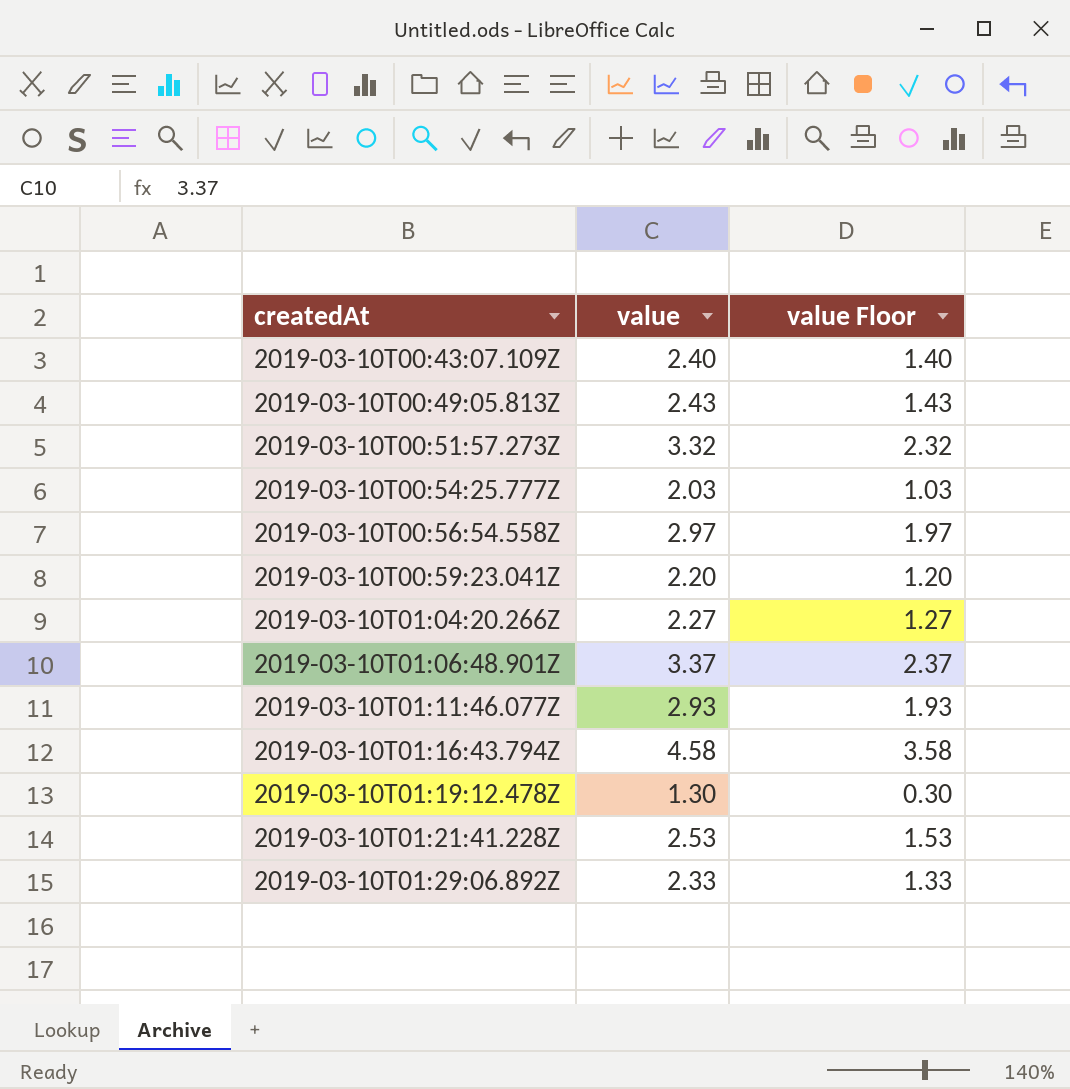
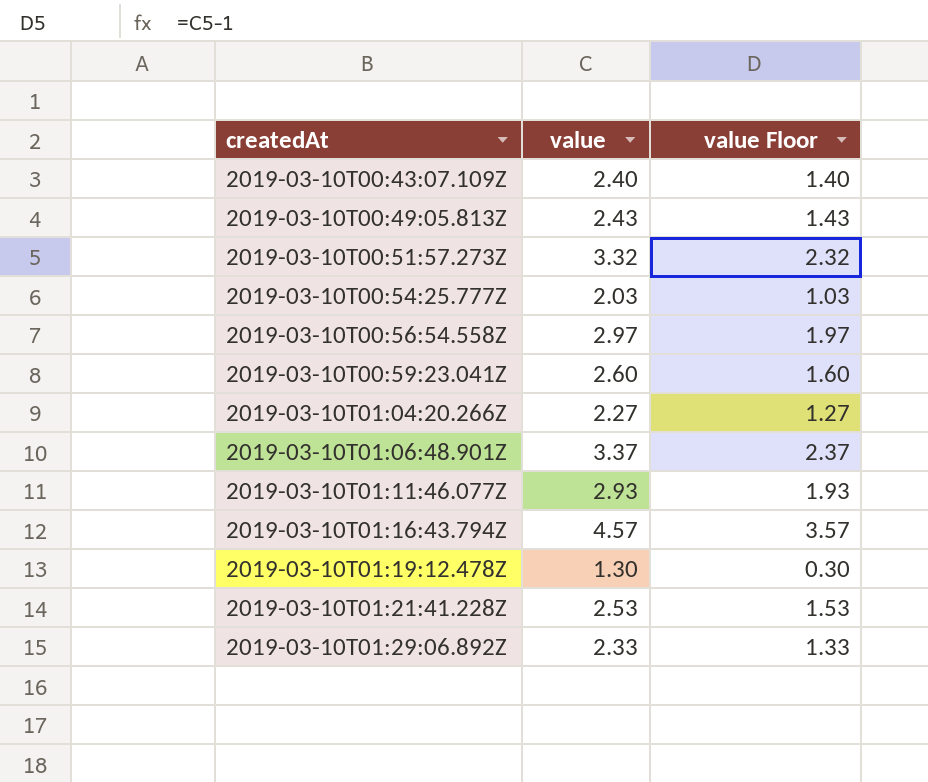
2019-03-10T00:59:23.041Z | value: 2.20 -> 2.60
2019-03-10T00:59:23.041Z | value Floor: 1.20 -> 1.60
2019-03-10T01:16:43.794Z | value: 4.58 -> 4.57
2019-03-10T01:16:43.794Z | value Floor: 3.58 -> 3.57

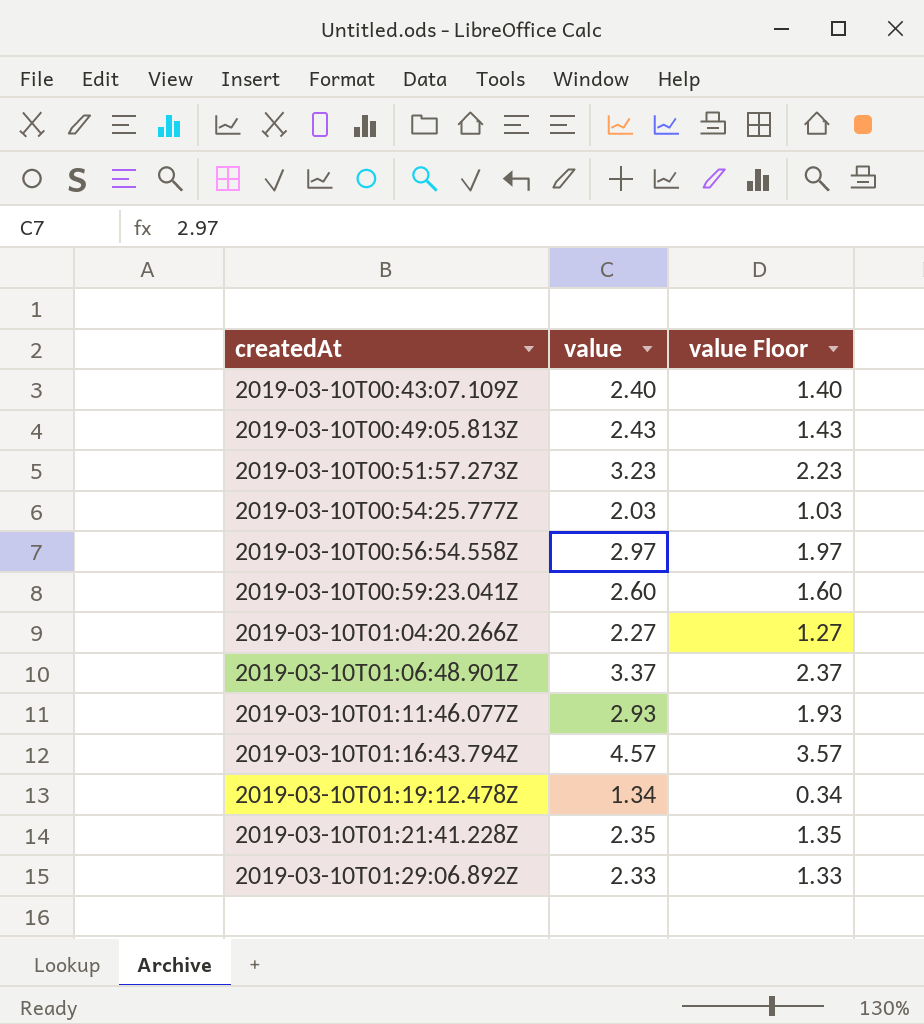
2019-03-10T00:51:57.273Z | value: 3.32 -> 3.23
2019-03-10T00:51:57.273Z | value Floor: 2.32 -> 2.23
2019-03-10T01:19:12.478Z | value: 1.30 -> 1.34
2019-03-10T01:19:12.478Z | value Floor: 0.30 -> 0.34
2019-03-10T01:21:41.228Z | value: 2.53 -> 2.35
2019-03-10T01:21:41.228Z | value Floor: 1.53 -> 1.35

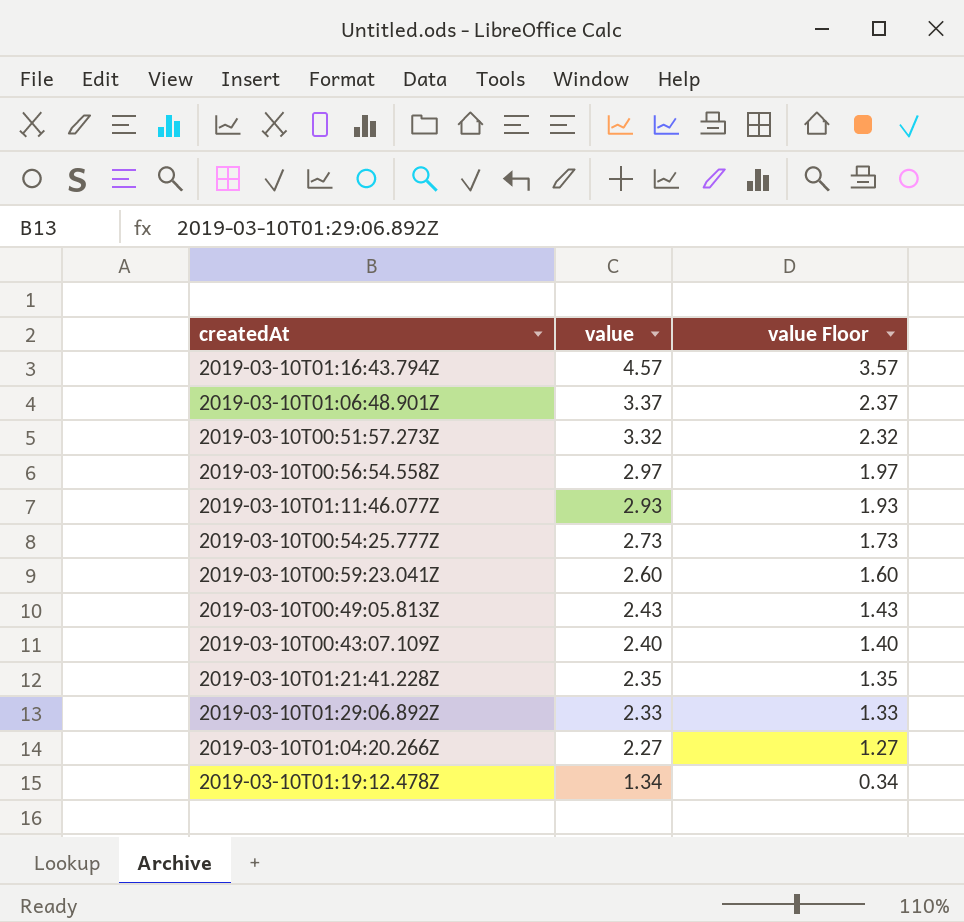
row order: createdAt ascending -> value descending
2019-03-10T00:51:57.273Z | value: 3.23 -> 3.32
2019-03-10T00:51:57.273Z | value Floor: 2.23 -> 2.32
2019-03-10T00:54:25.777Z | value: 2.03 -> 2.73
2019-03-10T00:54:25.777Z | value Floor: 1.03 -> 1.73

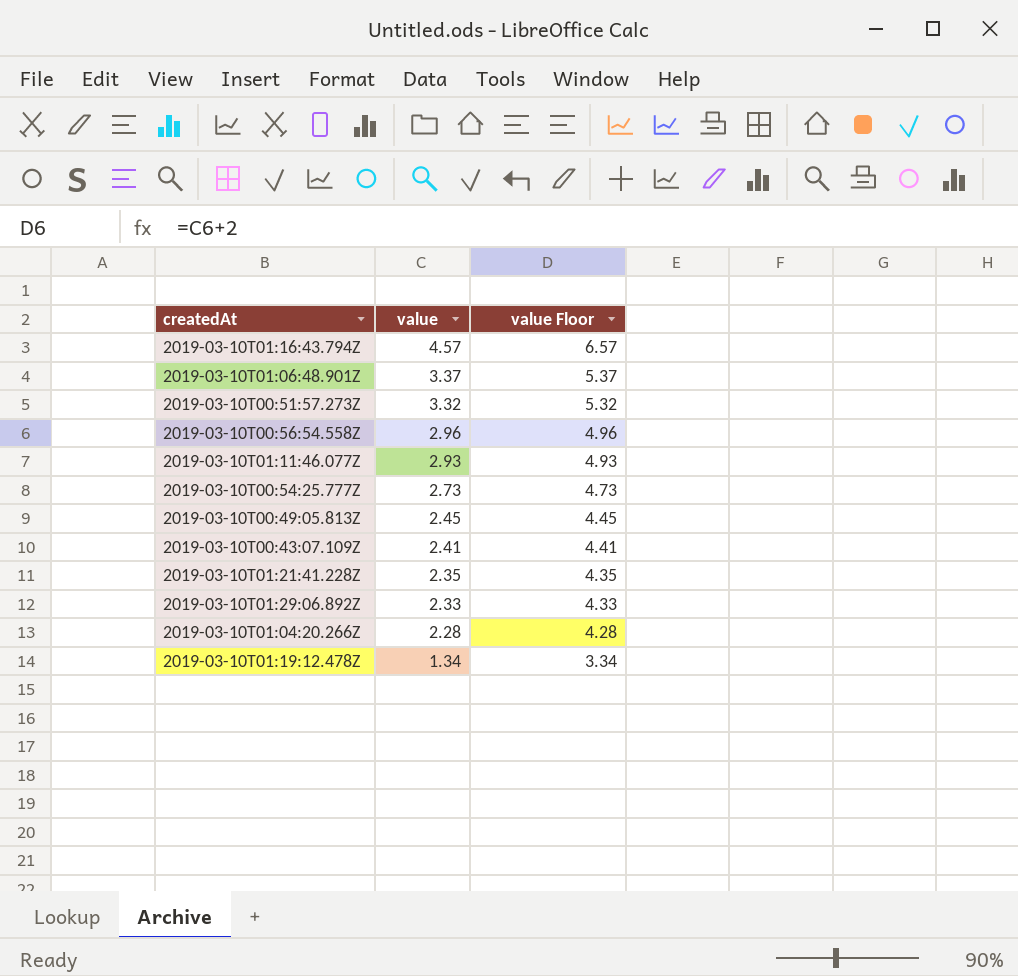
column value Floor | formula: [value] - 1 -> [value] + 2
row 2019-03-10T00:59:23.041Z: 2.60 | 1.60 -> none
2019-03-10T00:56:54.558Z | value: 2.97 -> 2.96
2019-03-10T00:49:05.813Z | value: 2.43 -> 2.45
2019-03-10T00:43:07.109Z | value: 2.40 -> 2.41
2019-03-10T01:04:20.266Z | value: 2.27 -> 2.28

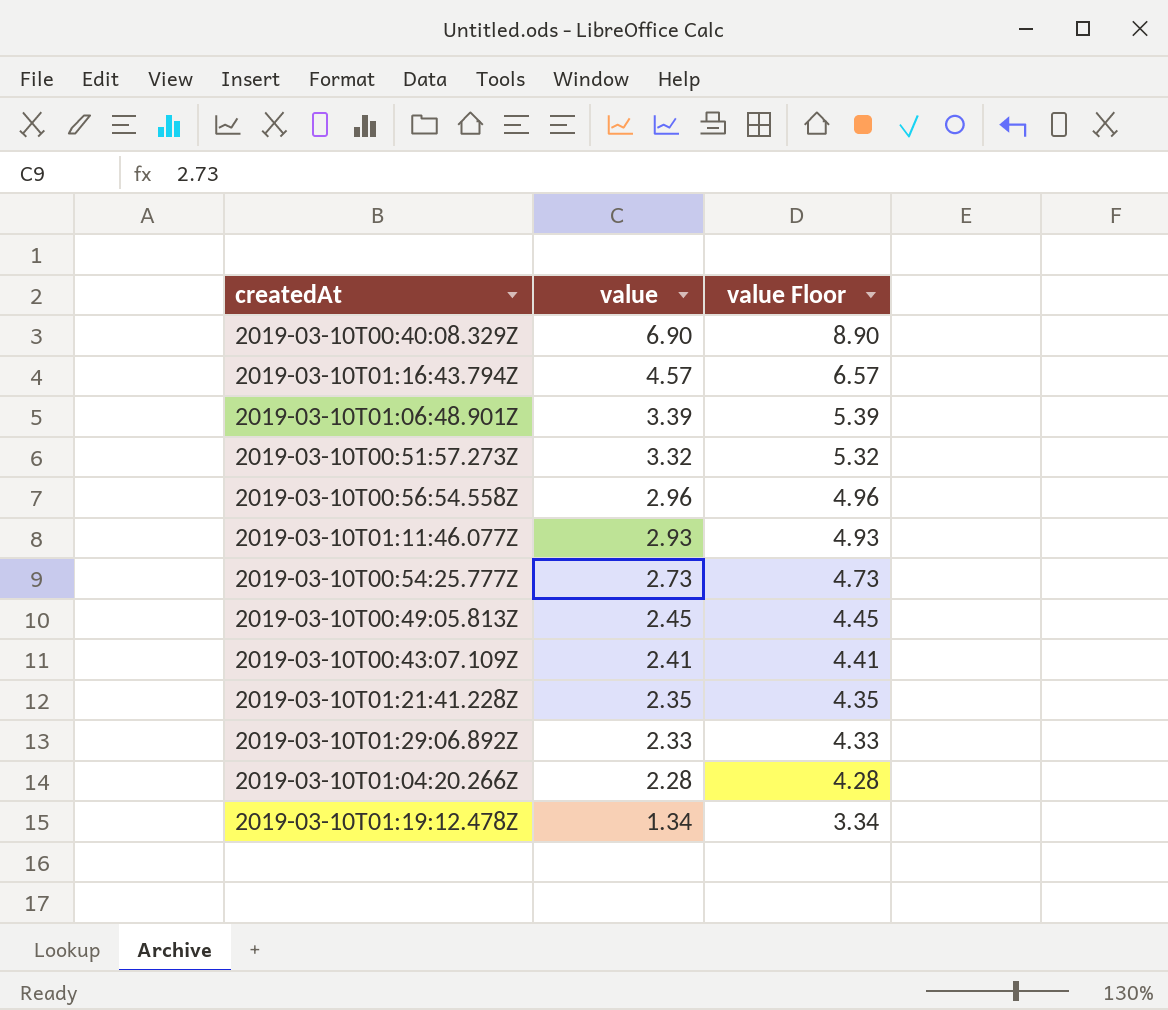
row 2019-03-10T00:40:08.329Z: none -> 6.90 | 8.90
2019-03-10T01:06:48.901Z | value: 3.37 -> 3.39
2019-03-10T01:06:48.901Z | value Floor: 5.37 -> 5.39

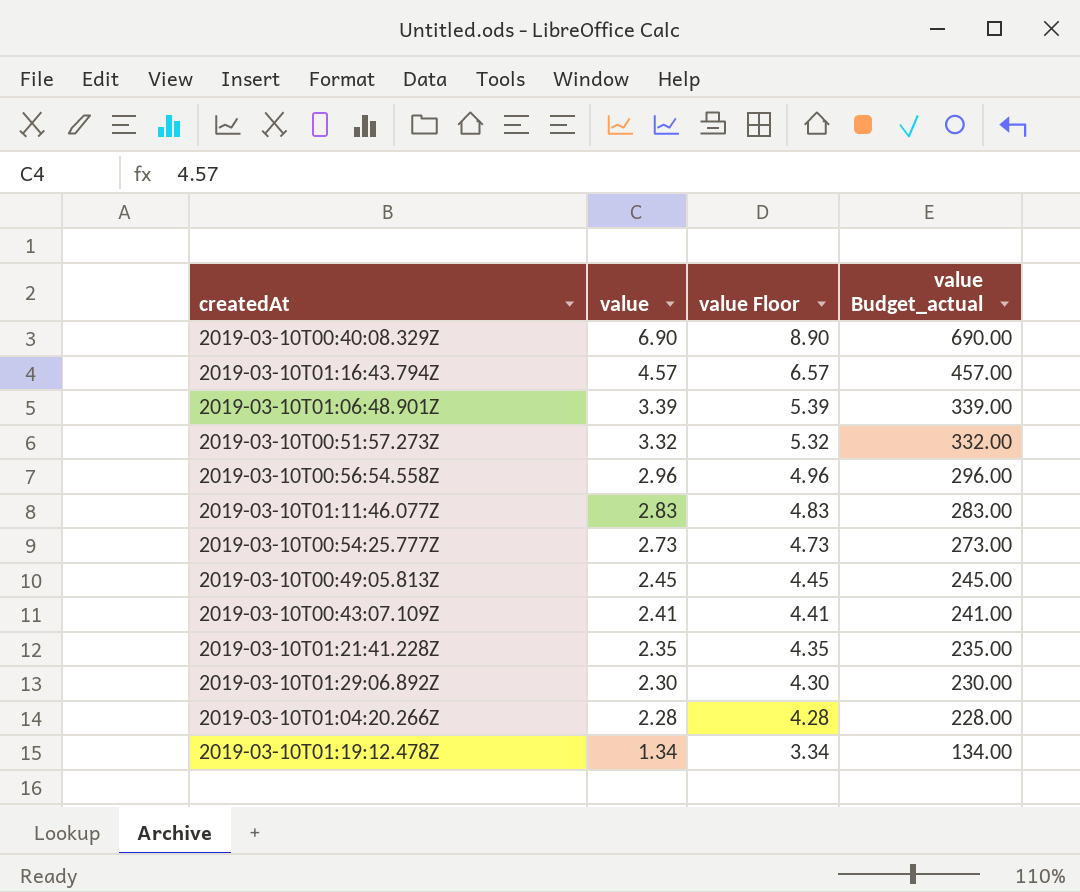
column value Budget_actual | formula: none -> [value] * 100
2019-03-10T01:11:46.077Z | value: 2.93 -> 2.83
2019-03-10T01:11:46.077Z | value Floor: 4.93 -> 4.83
2019-03-10T01:29:06.892Z | value: 2.33 -> 2.30
2019-03-10T01:29:06.892Z | value Floor: 4.33 -> 4.30

